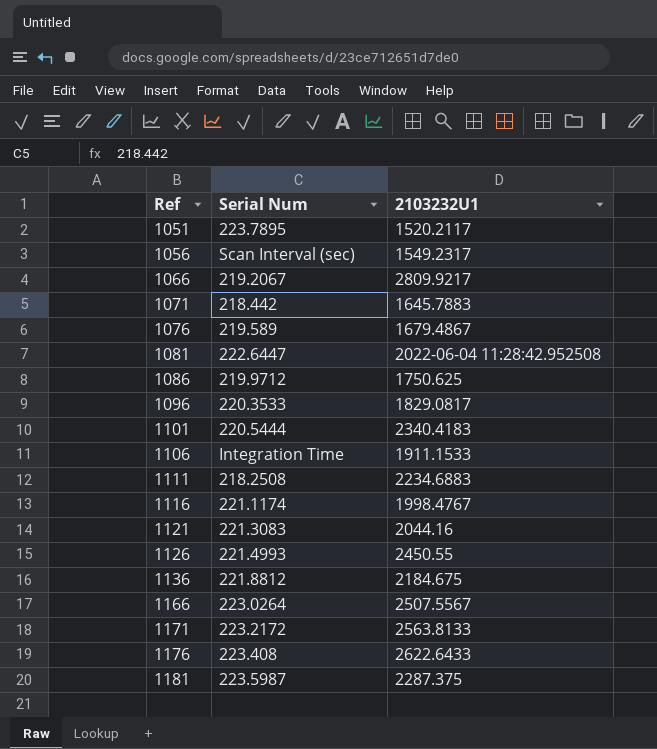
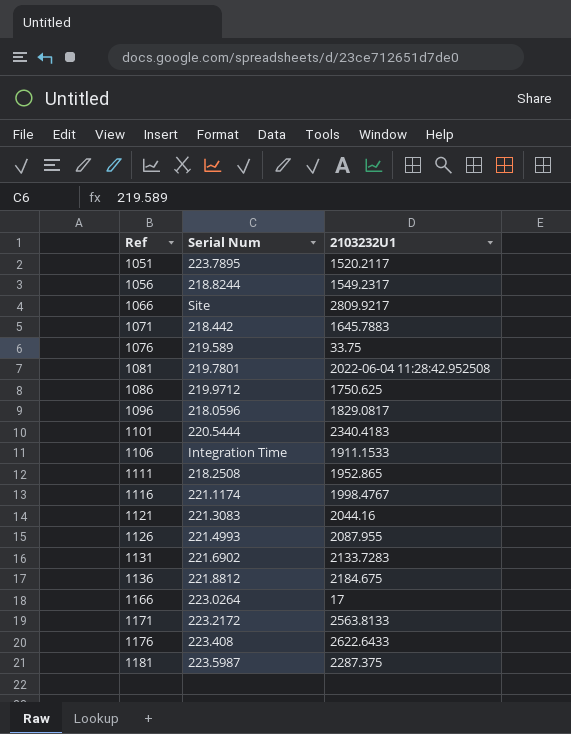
1056 | Serial Num: Scan Interval (sec) -> 218.8244
1066 | Serial Num: 219.2067 -> Site
1076 | 2103232U1: 1679.4867 -> 33.75
1081 | Serial Num: 222.6447 -> 219.7801
1096 | Serial Num: 220.3533 -> 218.0596
1111 | 2103232U1: 2234.6883 -> 1952.865
1126 | 2103232U1: 2450.55 -> 2087.955
row 1131: none -> 221.6902 | 2133.7283
1166 | 2103232U1: 2507.5567 -> 17

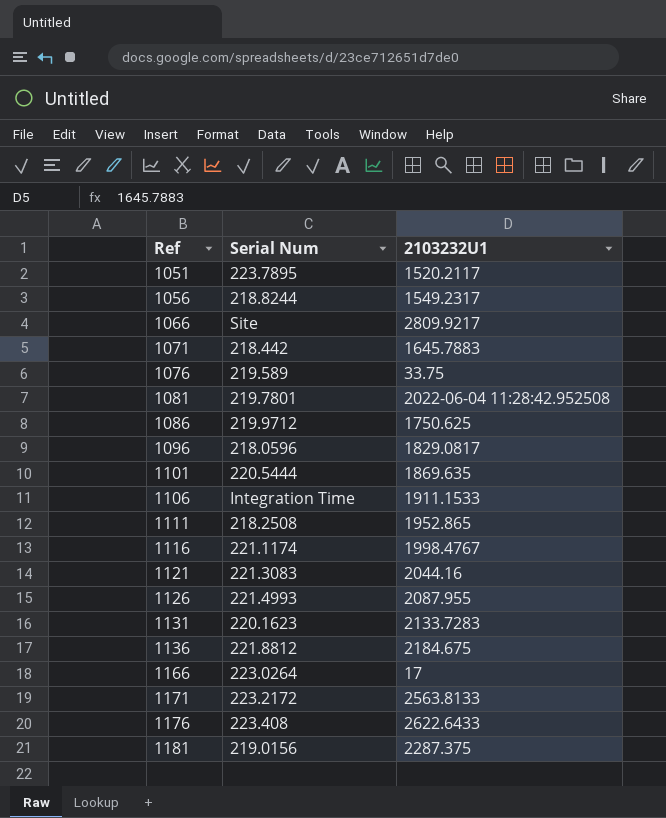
1101 | 2103232U1: 2340.4183 -> 1869.635
1131 | Serial Num: 221.6902 -> 220.1623
1181 | Serial Num: 223.5987 -> 219.0156

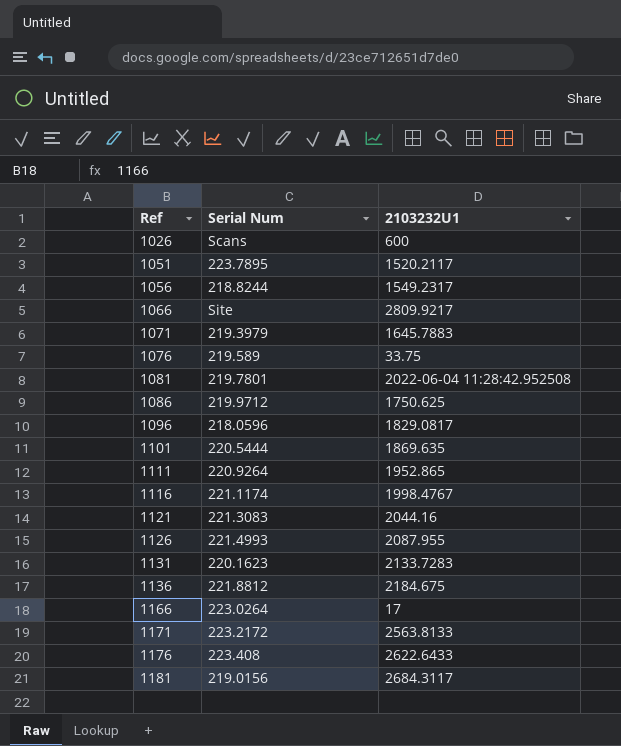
row 1106: Integration Time | 1911.1533 -> none
row 1026: none -> Scans | 600
1071 | Serial Num: 218.442 -> 219.3979
1111 | Serial Num: 218.2508 -> 220.9264
1181 | 2103232U1: 2287.375 -> 2684.3117

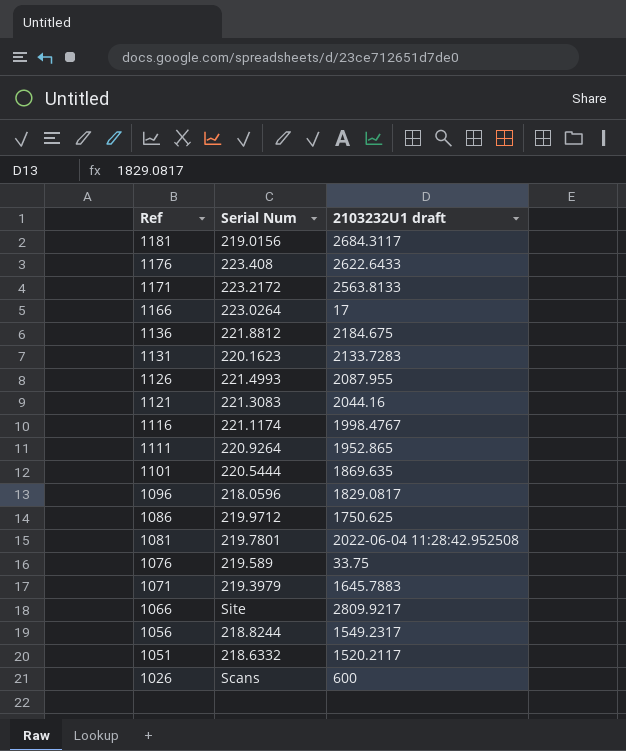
row order: Ref ascending -> Ref descending
column name: 2103232U1 -> 2103232U1 draft
1051 | Serial Num: 223.7895 -> 218.6332

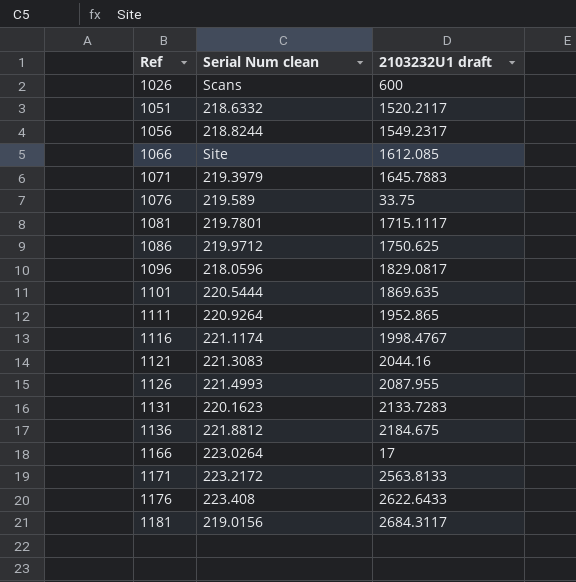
row order: Ref descending -> Ref ascending
column name: Serial Num -> Serial Num clean
1066 | 2103232U1 draft: 2809.9217 -> 1612.085
1081 | 2103232U1 draft: 2022-06-04 11:28:42.952508 -> 1715.1117

